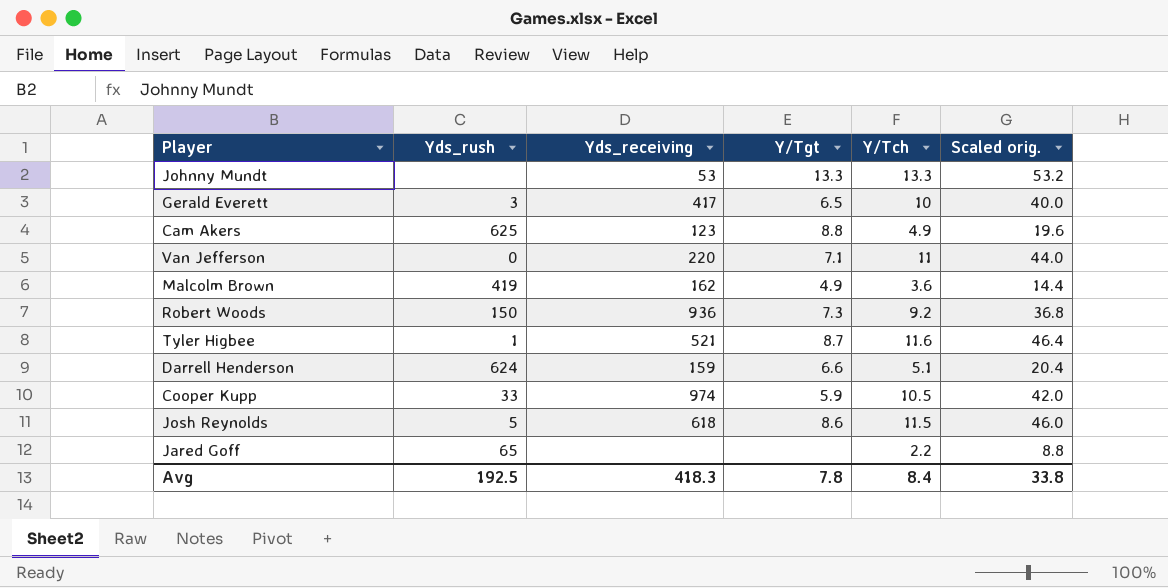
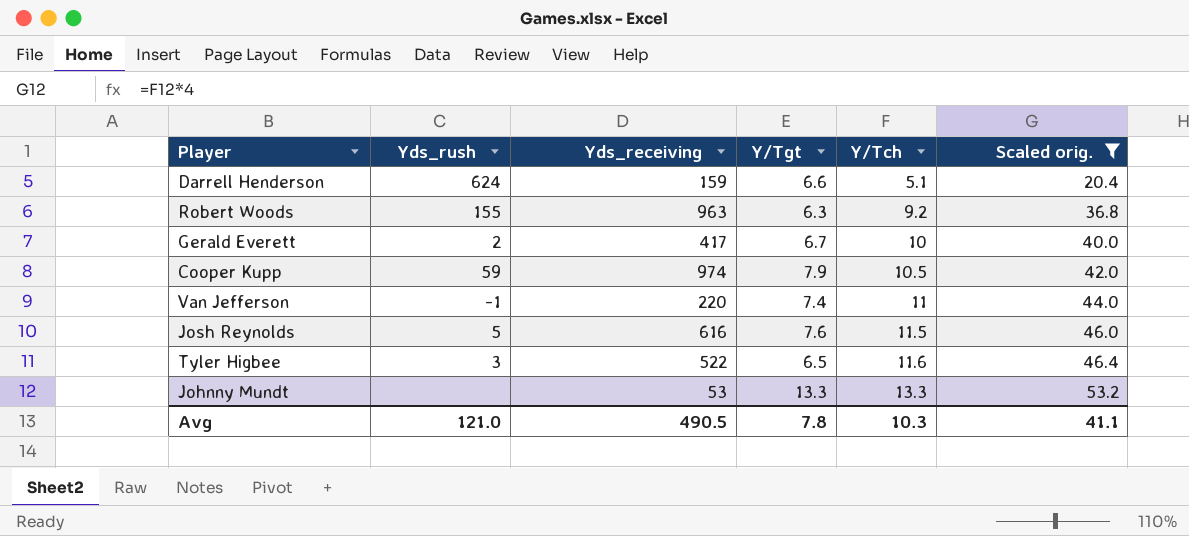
filter: none -> Scaled orig. >= 20.4
row order: none -> Y/Tch ascending
Robert Woods | Yds_rush: 150 -> 155
Robert Woods | Yds_receiving: 936 -> 963
Robert Woods | Y/Tgt: 7.3 -> 6.3
Gerald Everett | Yds_rush: 3 -> 2
Gerald Everett | Y/Tgt: 6.5 -> 6.7
Cooper Kupp | Yds_rush: 33 -> 59
Cooper Kupp | Y/Tgt: 5.9 -> 7.9
Van Jefferson | Yds_rush: 0 -> -1
Van Jefferson | Y/Tgt: 7.1 -> 7.4
Josh Reynolds | Yds_receiving: 618 -> 616
Josh Reynolds | Y/Tgt: 8.6 -> 7.6
Tyler Higbee | Yds_rush: 1 -> 3
Tyler Higbee | Yds_receiving: 521 -> 522
Tyler Higbee | Y/Tgt: 8.7 -> 6.5
Avg | Yds_rush: 192.5 -> 121.0
Avg | Yds_receiving: 418.3 -> 490.5
Avg | Y/Tch: 8.4 -> 10.3
Avg | Scaled orig.: 33.8 -> 41.1

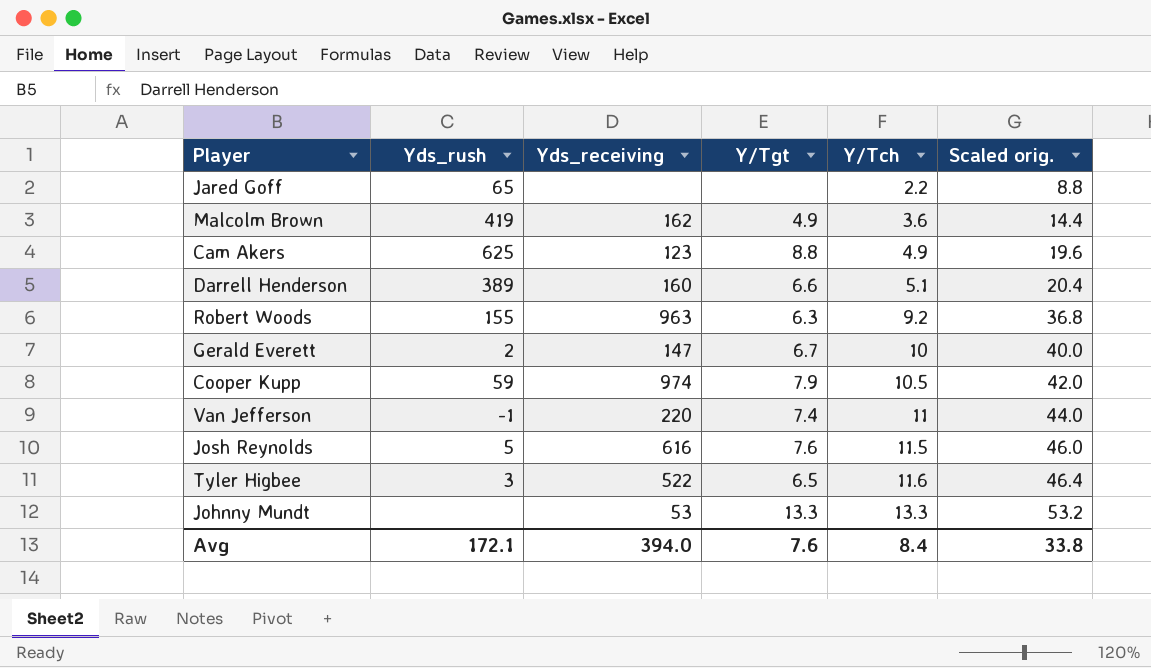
filter: Scaled orig. >= 20.4 -> none
Darrell Henderson | Yds_rush: 624 -> 389
Darrell Henderson | Yds_receiving: 159 -> 160
Gerald Everett | Yds_receiving: 417 -> 147
Avg | Yds_rush: 121.0 -> 172.1
Avg | Yds_receiving: 490.5 -> 394.0
Avg | Y/Tgt: 7.8 -> 7.6
Avg | Y/Tch: 10.3 -> 8.4
Avg | Scaled orig.: 41.1 -> 33.8

